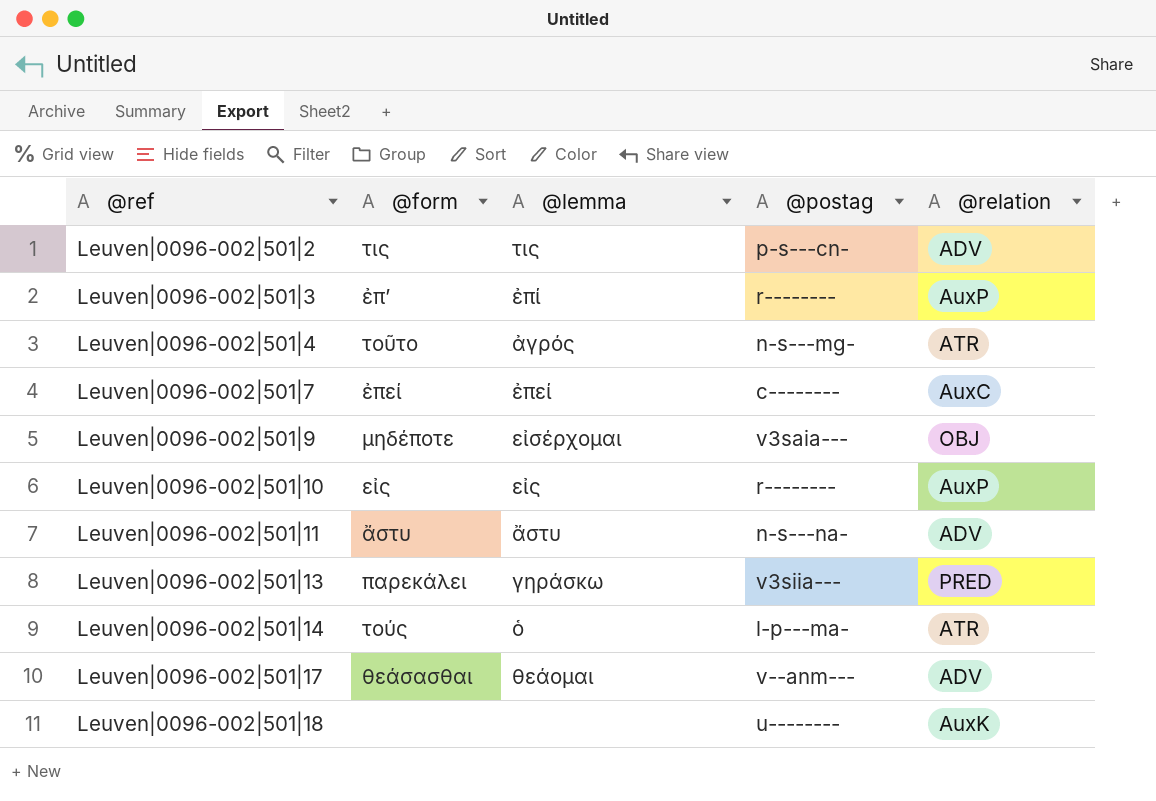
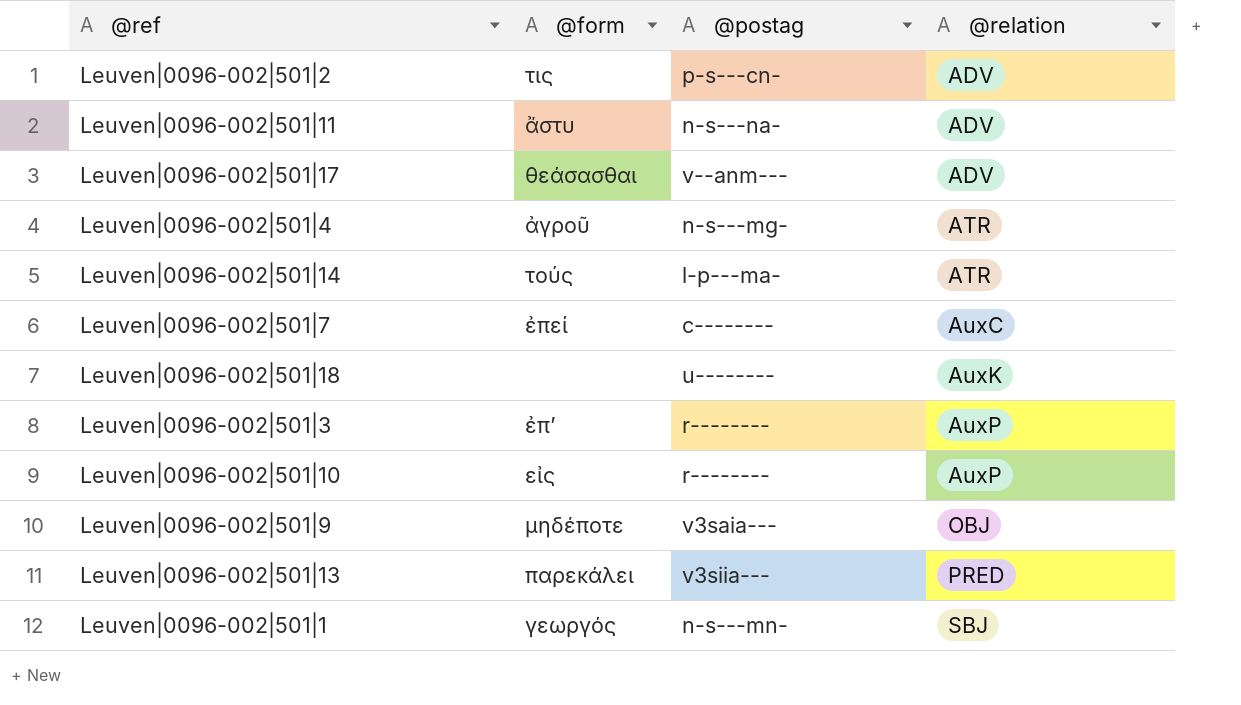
row order: @ref ascending -> @relation ascending
column @lemma | position: 3 -> none
Leuven|0096-002|501|4 | @form: τοῦτο -> ἀγροῦ
row Leuven|0096-002|501|1: none -> γεωργός | n-s---mn- | SBJ

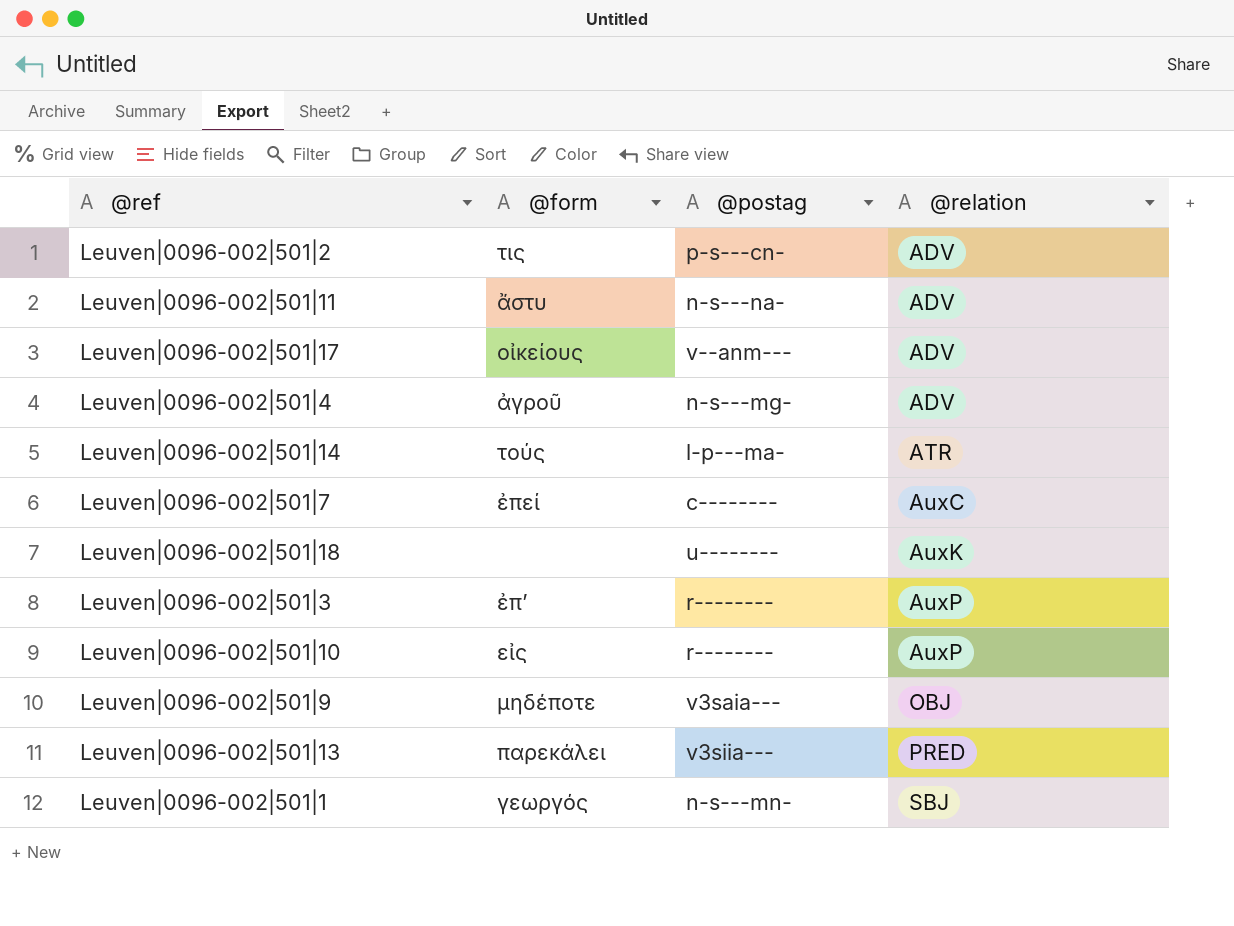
Leuven|0096-002|501|17 | @form: θεάσασθαι -> οἰκείους
Leuven|0096-002|501|4 | @relation: ATR -> ADV

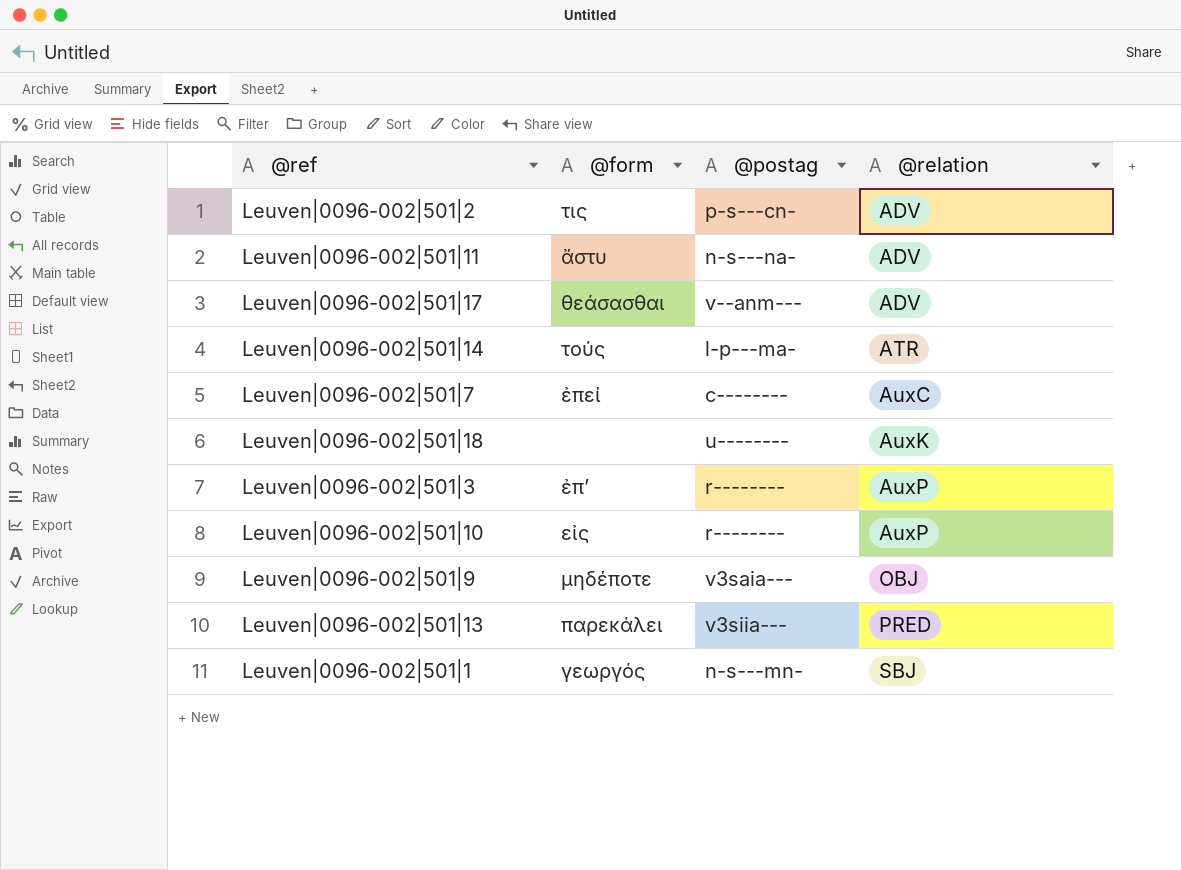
row Leuven|0096-002|501|4: ἀγροῦ | n-s---mg- | ADV -> none
Leuven|0096-002|501|17 | @form: οἰκείους -> θεάσασθαι

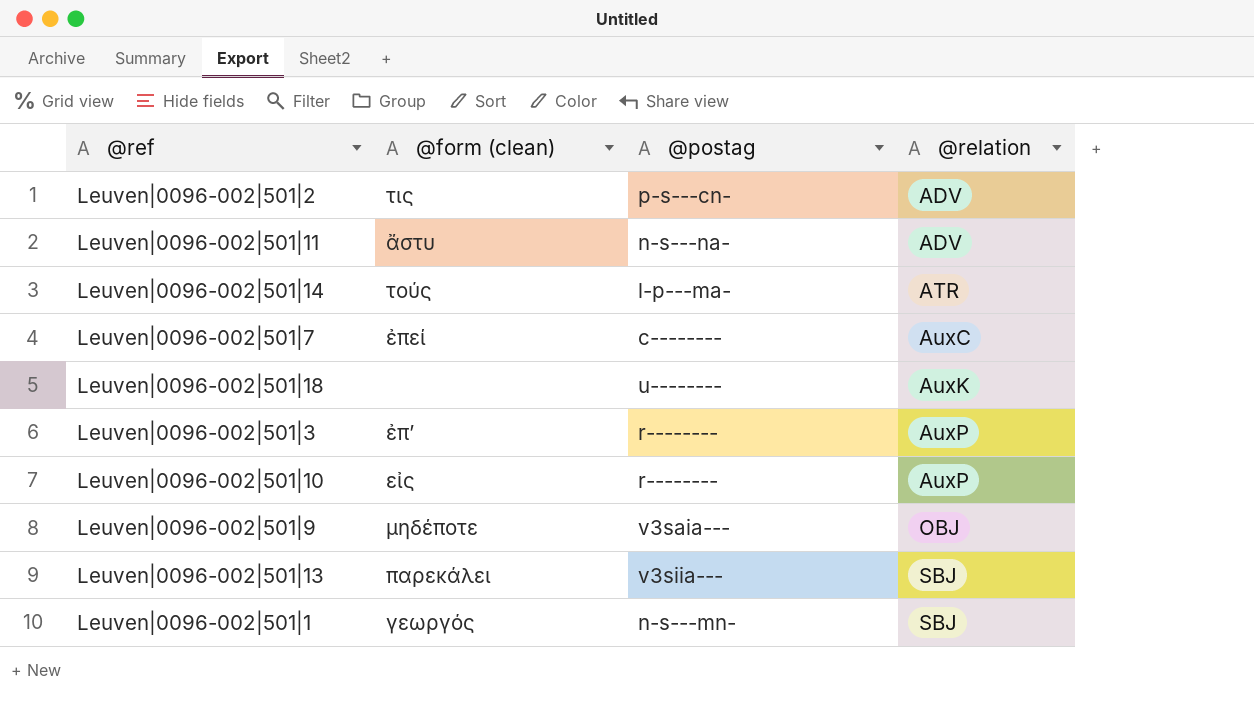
column name: @form -> @form (clean)
row Leuven|0096-002|501|17: θεάσασθαι | v--anm--- | ADV -> none
Leuven|0096-002|501|13 | @relation: PRED -> SBJ

